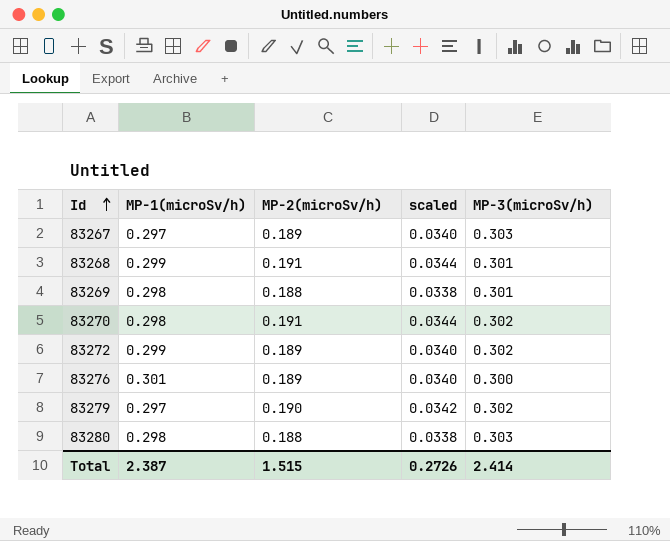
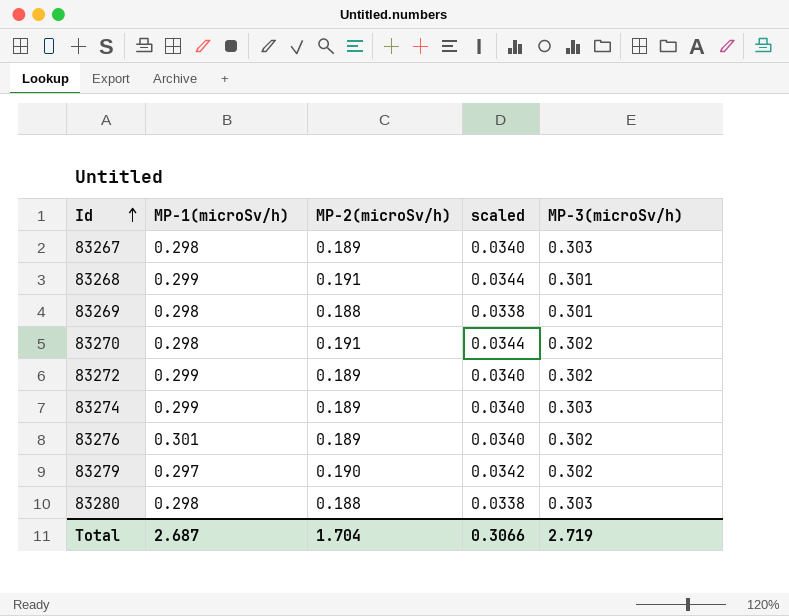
83267 | MP-1(microSv/h): 0.297 -> 0.298
row 83274: none -> 0.299 | 0.189 | 0.0340 | 0.303
83276 | MP-3(microSv/h): 0.300 -> 0.302
Total | MP-1(microSv/h): 2.387 -> 2.687
Total | MP-2(microSv/h): 1.515 -> 1.704
Total | scaled: 0.2726 -> 0.3066
Total | MP-3(microSv/h): 2.414 -> 2.719

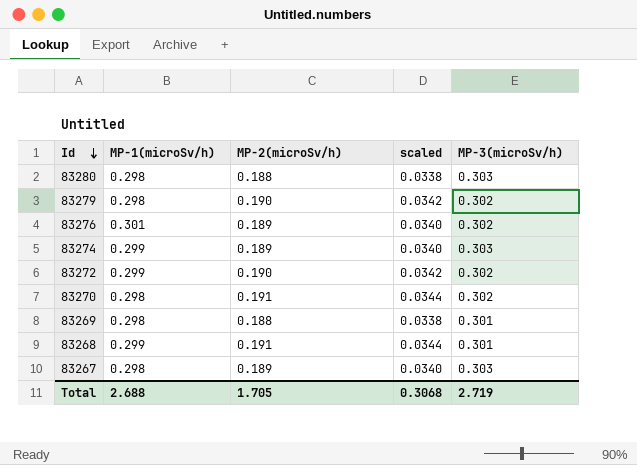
row order: Id ascending -> Id descending
83279 | MP-1(microSv/h): 0.297 -> 0.298
83272 | MP-2(microSv/h): 0.189 -> 0.190
83272 | scaled: 0.0340 -> 0.0342
Total | MP-1(microSv/h): 2.687 -> 2.688
Total | MP-2(microSv/h): 1.704 -> 1.705
Total | scaled: 0.3066 -> 0.3068

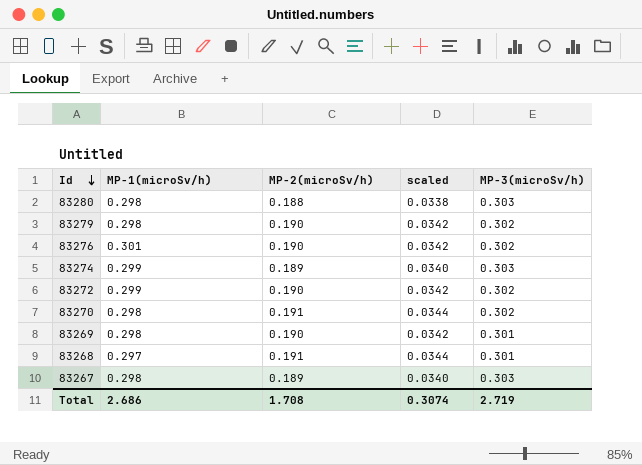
83276 | MP-2(microSv/h): 0.189 -> 0.190
83276 | scaled: 0.0340 -> 0.0342
83269 | MP-2(microSv/h): 0.188 -> 0.190
83269 | scaled: 0.0338 -> 0.0342
83268 | MP-1(microSv/h): 0.299 -> 0.297
Total | MP-1(microSv/h): 2.688 -> 2.686
Total | MP-2(microSv/h): 1.705 -> 1.708
Total | scaled: 0.3068 -> 0.3074

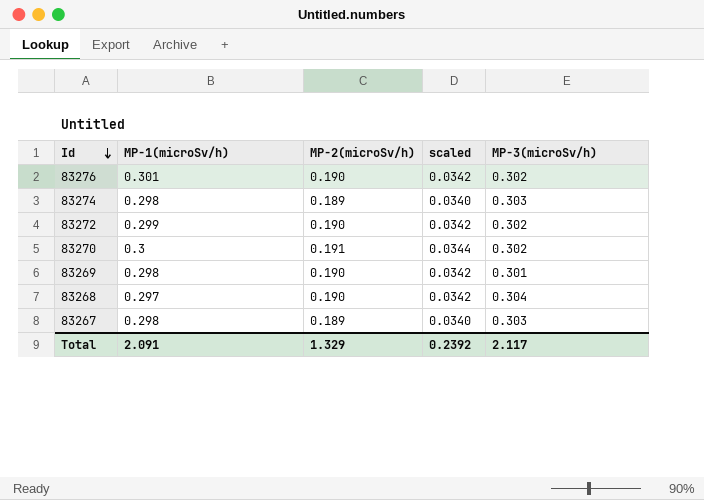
row 83280: 0.298 | 0.188 | 0.0338 | 0.303 -> none
row 83279: 0.298 | 0.190 | 0.0342 | 0.302 -> none
83274 | MP-1(microSv/h): 0.299 -> 0.298
83270 | MP-1(microSv/h): 0.298 -> 0.3
83268 | MP-2(microSv/h): 0.191 -> 0.190
83268 | scaled: 0.0344 -> 0.0342
83268 | MP-3(microSv/h): 0.301 -> 0.304
Total | MP-1(microSv/h): 2.686 -> 2.091
Total | MP-2(microSv/h): 1.708 -> 1.329
Total | scaled: 0.3074 -> 0.2392
Total | MP-3(microSv/h): 2.719 -> 2.117

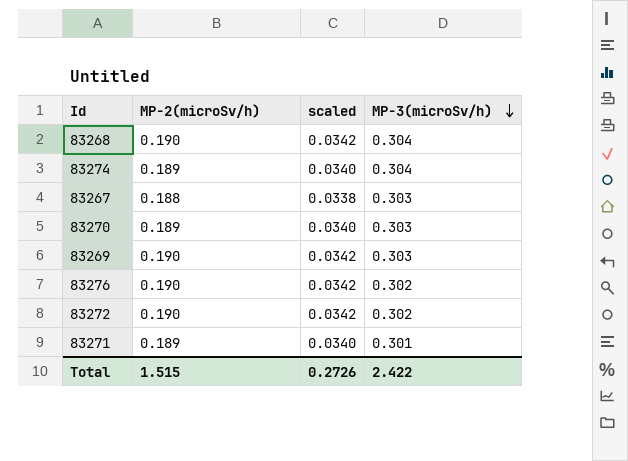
row order: Id descending -> MP-3(microSv/h) descending
column MP-1(microSv/h) | position: 2 -> none
83274 | MP-3(microSv/h): 0.303 -> 0.304
83267 | MP-2(microSv/h): 0.189 -> 0.188
83267 | scaled: 0.0340 -> 0.0338
83270 | MP-2(microSv/h): 0.191 -> 0.189
83270 | scaled: 0.0344 -> 0.0340
83270 | MP-3(microSv/h): 0.302 -> 0.303
83269 | MP-3(microSv/h): 0.301 -> 0.303
row 83271: none -> 0.189 | 0.0340 | 0.301
Total | MP-2(microSv/h): 1.329 -> 1.515
Total | scaled: 0.2392 -> 0.2726
Total | MP-3(microSv/h): 2.117 -> 2.422

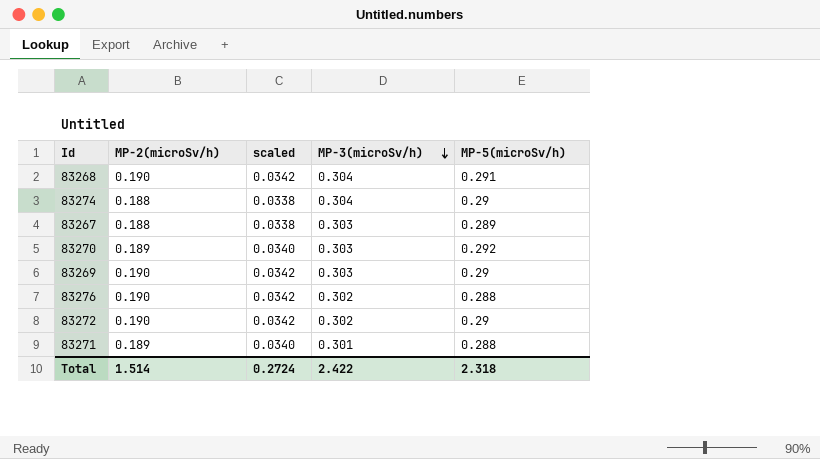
column MP-5(microSv/h) | position: none -> 5
83274 | MP-2(microSv/h): 0.189 -> 0.188
83274 | scaled: 0.0340 -> 0.0338
Total | MP-2(microSv/h): 1.515 -> 1.514
Total | scaled: 0.2726 -> 0.2724

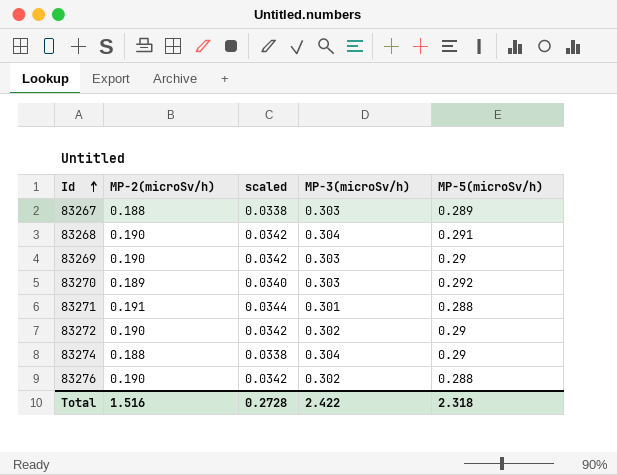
row order: MP-3(microSv/h) descending -> Id ascending
83271 | MP-2(microSv/h): 0.189 -> 0.191
83271 | scaled: 0.0340 -> 0.0344
Total | MP-2(microSv/h): 1.514 -> 1.516
Total | scaled: 0.2724 -> 0.2728

